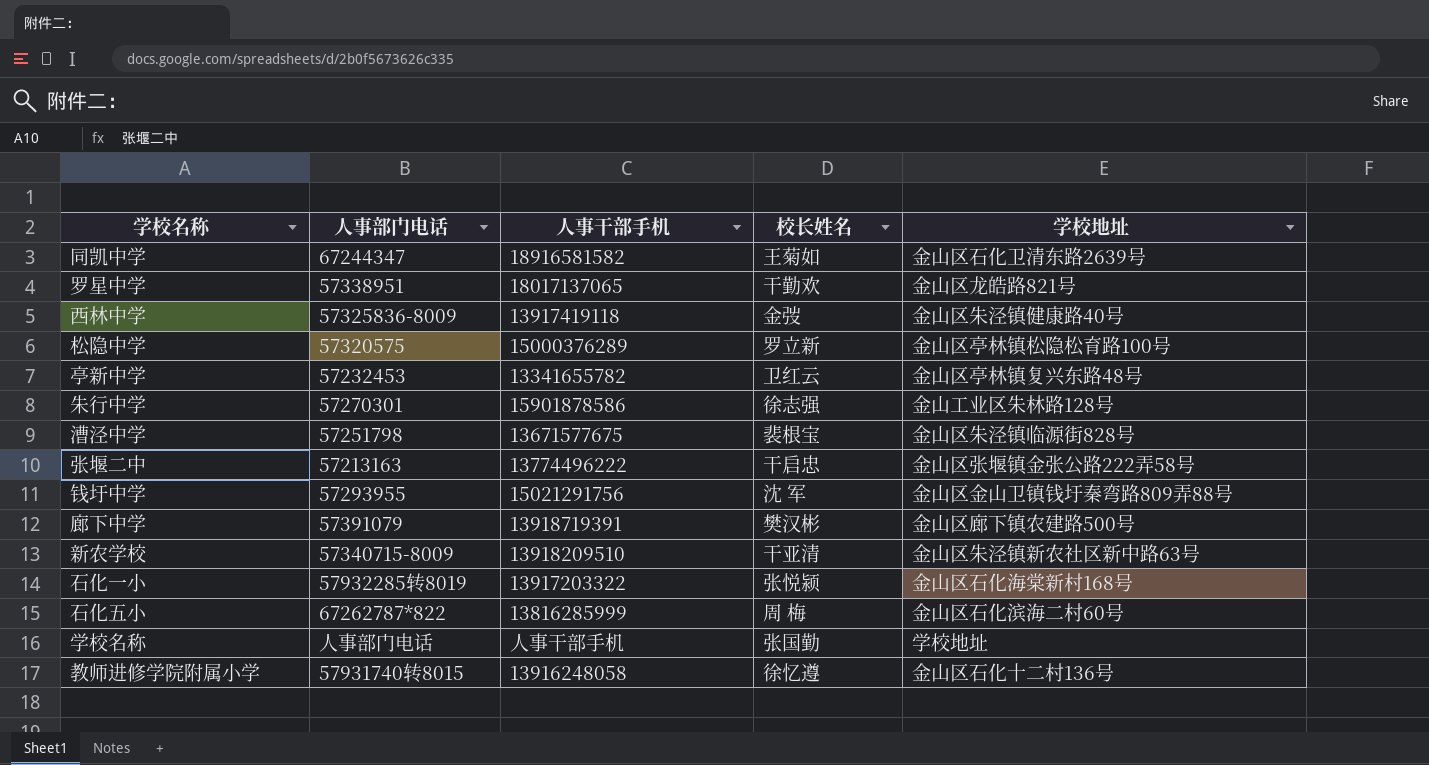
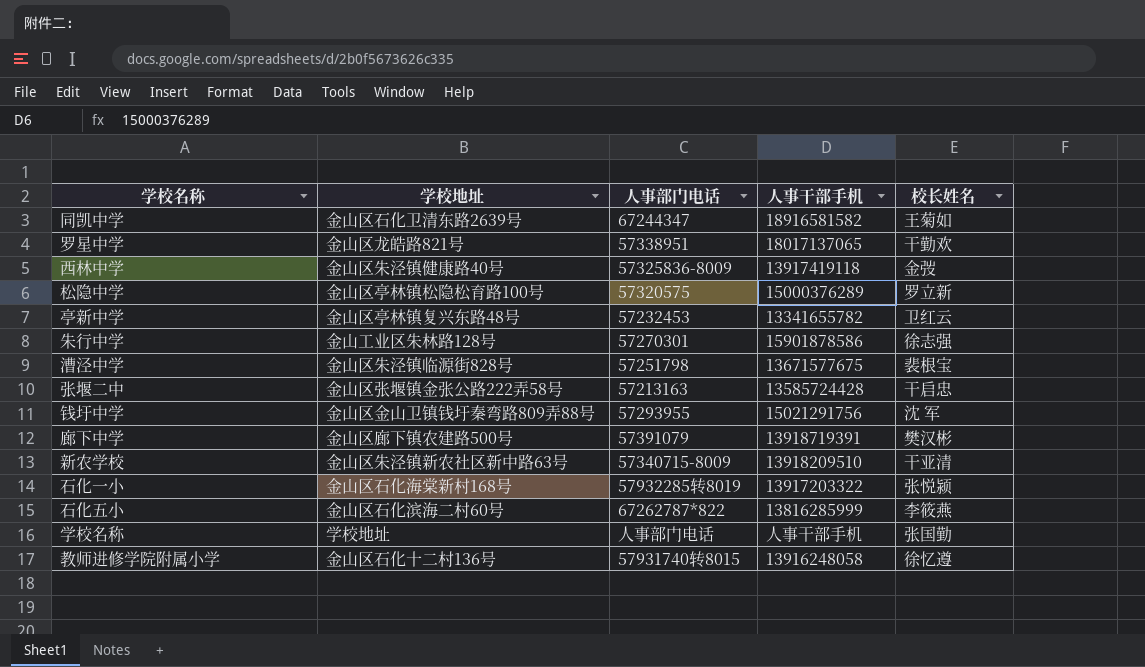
column 学校地址 | position: 5 -> 2
张堰二中 | 人事干部手机: 13774496222 -> 13585724428
石化五小 | 校长姓名: 周 梅 -> 李筱燕

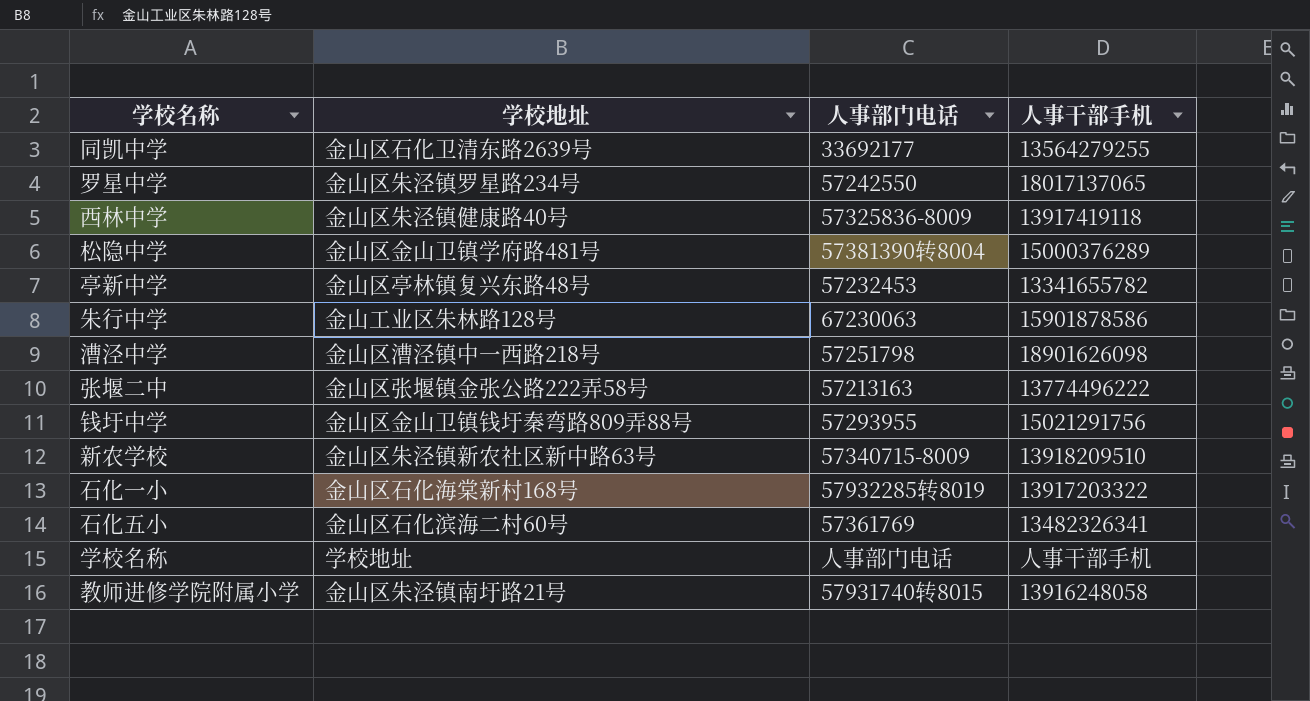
column 校长姓名 | position: 5 -> none
row 廊下中学: 金山区廊下镇农建路500号 | 57391079 | 13918719391 | 樊汉彬 -> none
同凯中学 | 人事部门电话: 67244347 -> 33692177
同凯中学 | 人事干部手机: 18916581582 -> 13564279255
罗星中学 | 学校地址: 金山区龙皓路821号 -> 金山区朱泾镇罗星路234号
罗星中学 | 人事部门电话: 57338951 -> 57242550
松隐中学 | 学校地址: 金山区亭林镇松隐松育路100号 -> 金山区金山卫镇学府路481号
松隐中学 | 人事部门电话: 57320575 -> 57381390转8004
朱行中学 | 人事部门电话: 57270301 -> 67230063
漕泾中学 | 学校地址: 金山区朱泾镇临源街828号 -> 金山区漕泾镇中一西路218号
漕泾中学 | 人事干部手机: 13671577675 -> 18901626098
张堰二中 | 人事干部手机: 13585724428 -> 13774496222
石化五小 | 人事部门电话: 67262787*822 -> 57361769
石化五小 | 人事干部手机: 13816285999 -> 13482326341
教师进修学院附属小学 | 学校地址: 金山区石化十二村136号 -> 金山区朱泾镇南圩路21号

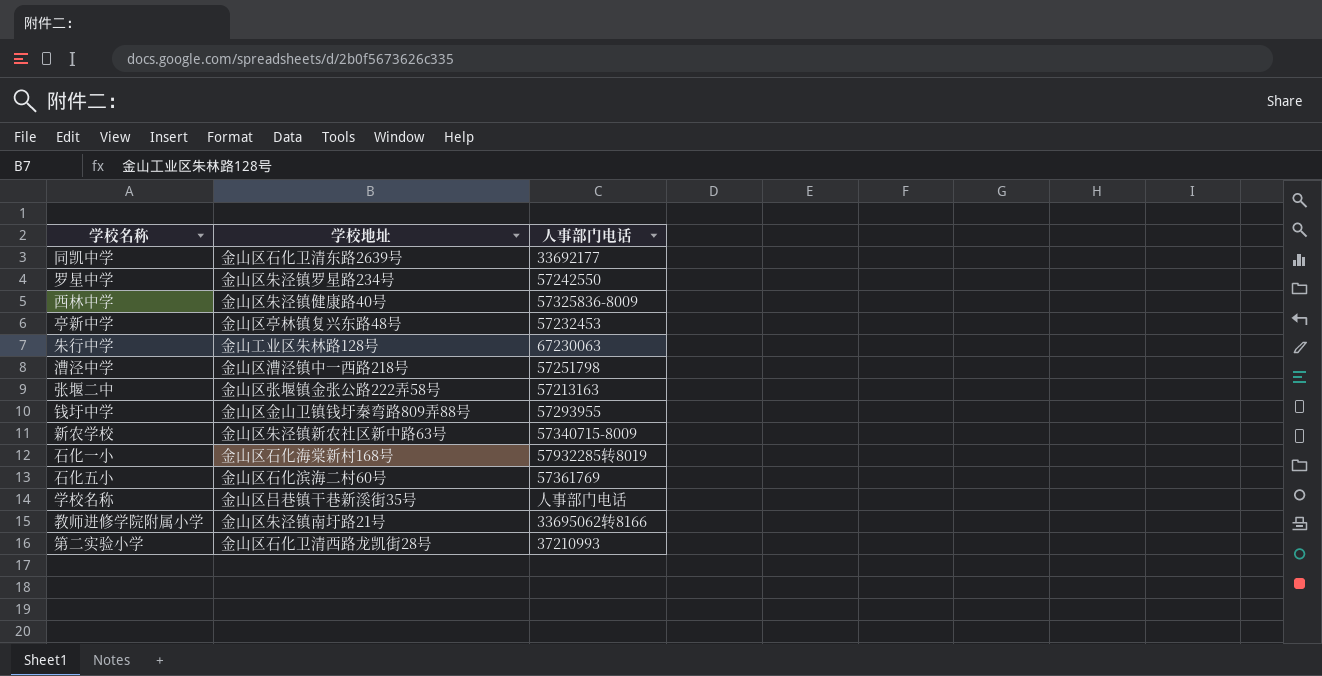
column 人事干部手机 | position: 4 -> none
row 松隐中学: 金山区金山卫镇学府路481号 | 57381390转8004 | 15000376289 -> none
学校名称 | 学校地址: 学校地址 -> 金山区吕巷镇干巷新溪街35号
教师进修学院附属小学 | 人事部门电话: 57931740转8015 -> 33695062转8166
row 第二实验小学: none -> 金山区石化卫清西路龙凯街28号 | 37210993

